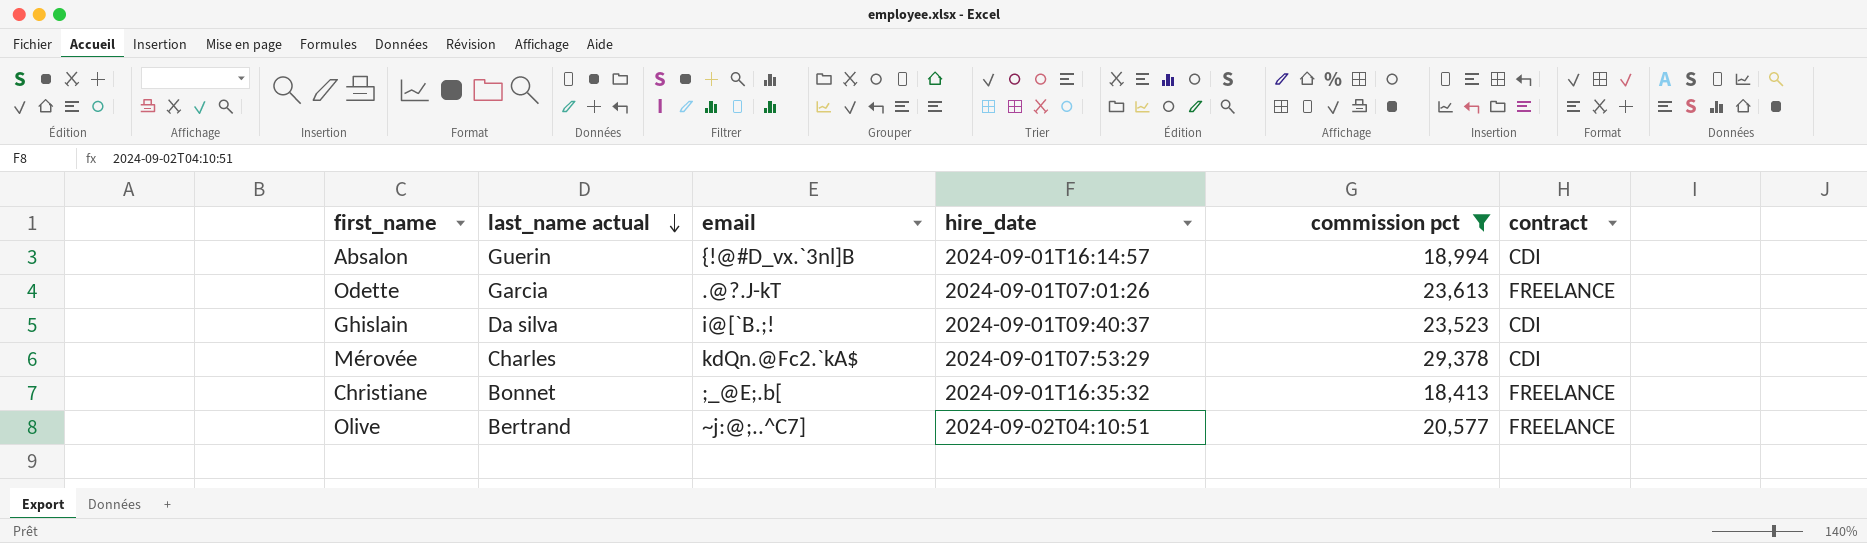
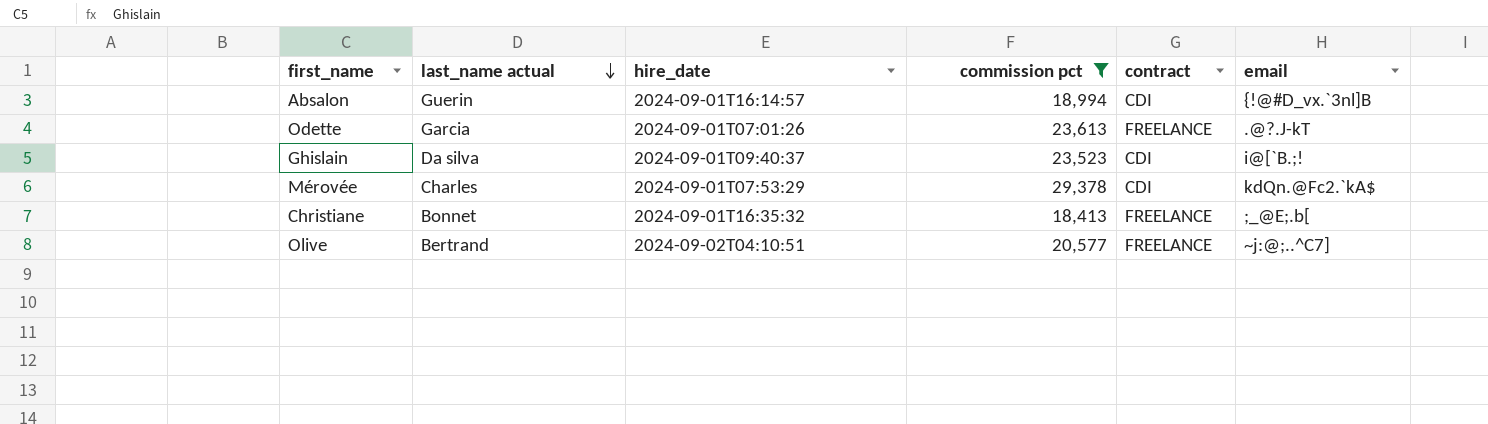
column email | position: 3 -> 6

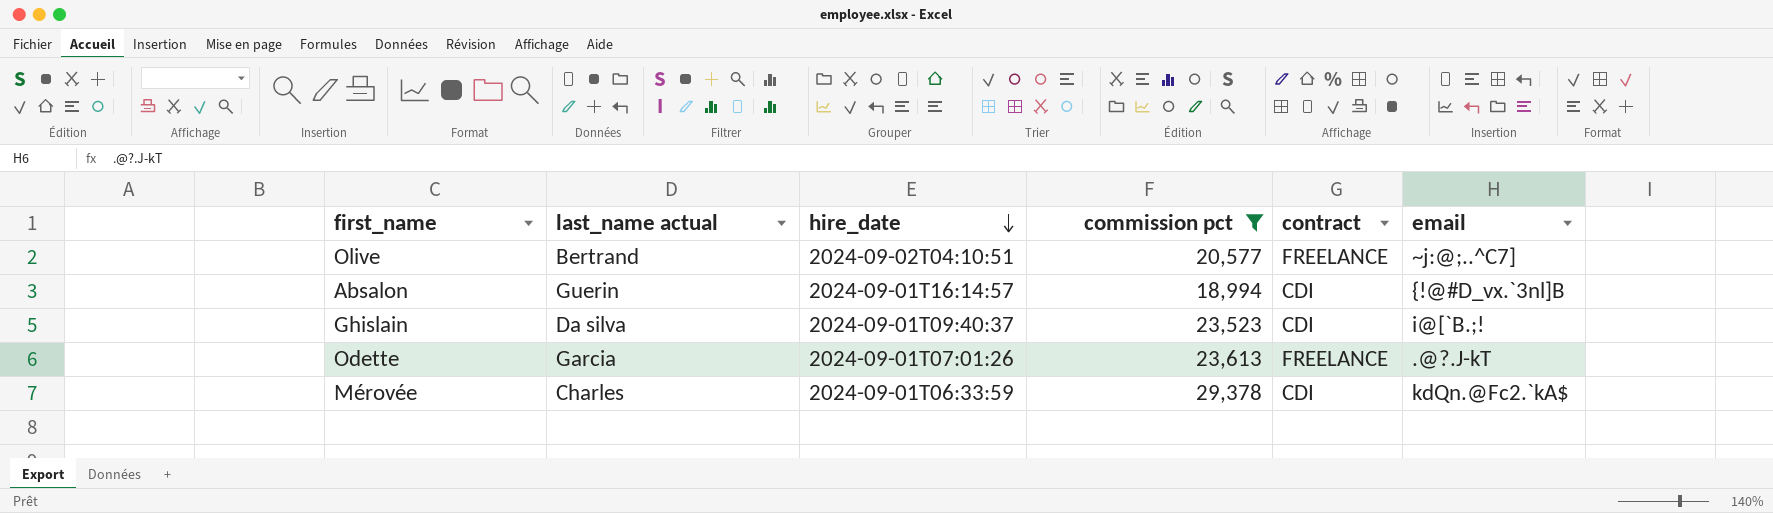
row order: last_name actual descending -> hire_date descending
row Christiane: Bonnet | 2024-09-01T16:35:32 | 18,413 | FREELANCE | ;_@E;.b[ -> none
Mérovée | hire_date: 2024-09-01T07:53:29 -> 2024-09-01T06:33:59

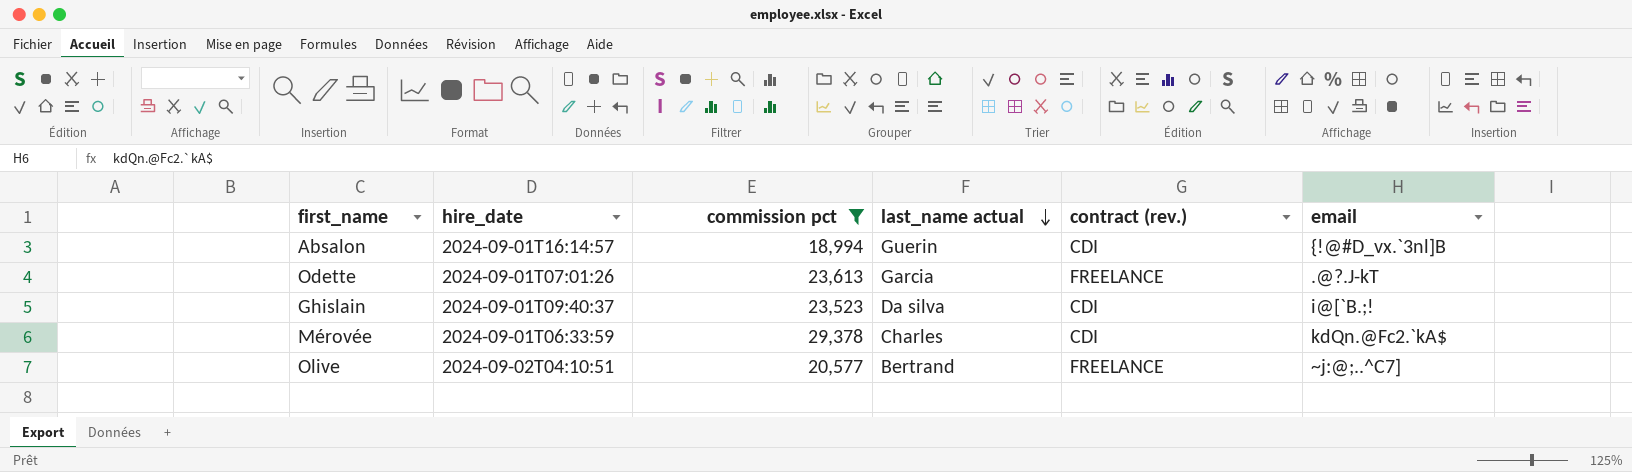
row order: hire_date descending -> last_name actual descending
column last_name actual | position: 2 -> 4
column name: contract -> contract (rev.)

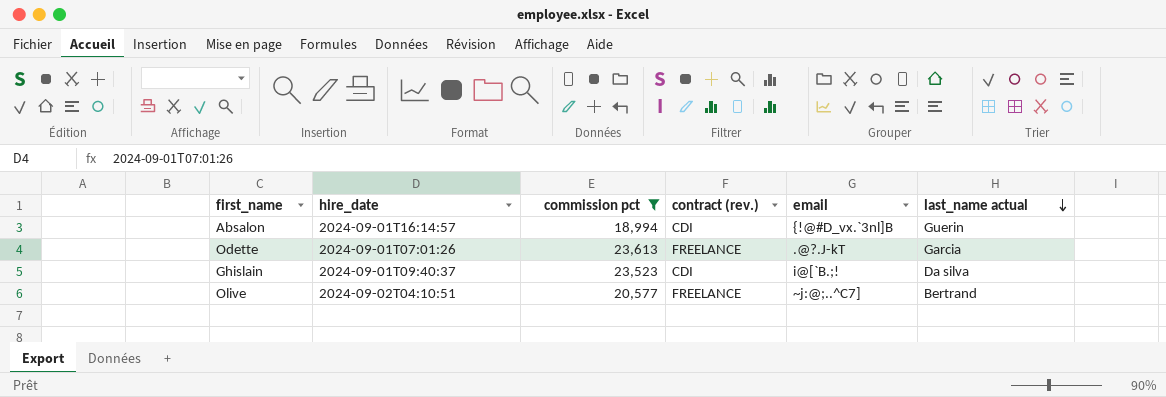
column last_name actual | position: 4 -> 6
row Mérovée: 2024-09-01T06:33:59 | 29,378 | Charles | CDI | kdQn.@Fc2.`kA$ -> none

